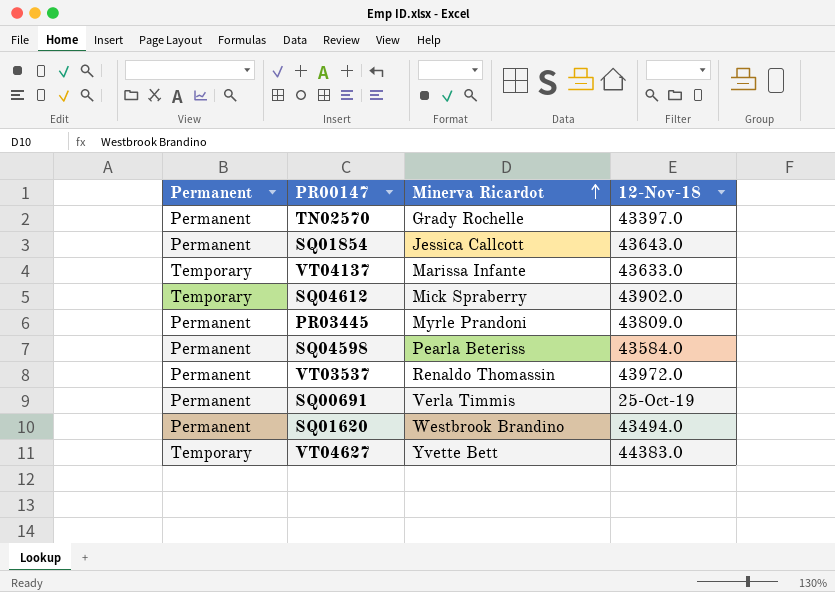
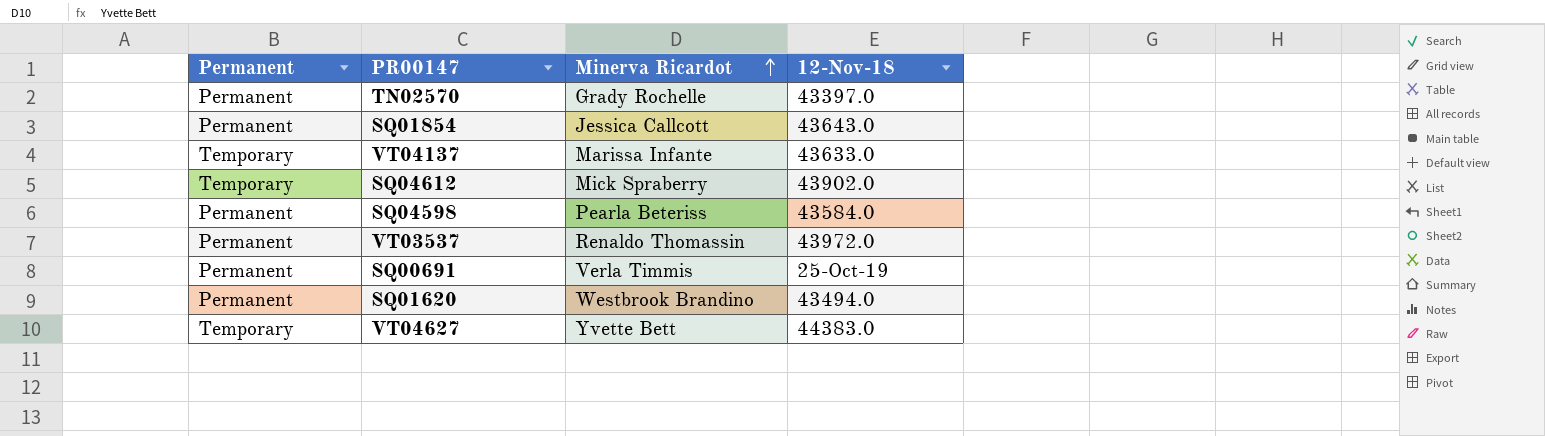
row PR03445: Permanent | Myrle Prandoni | 43809.0 -> none

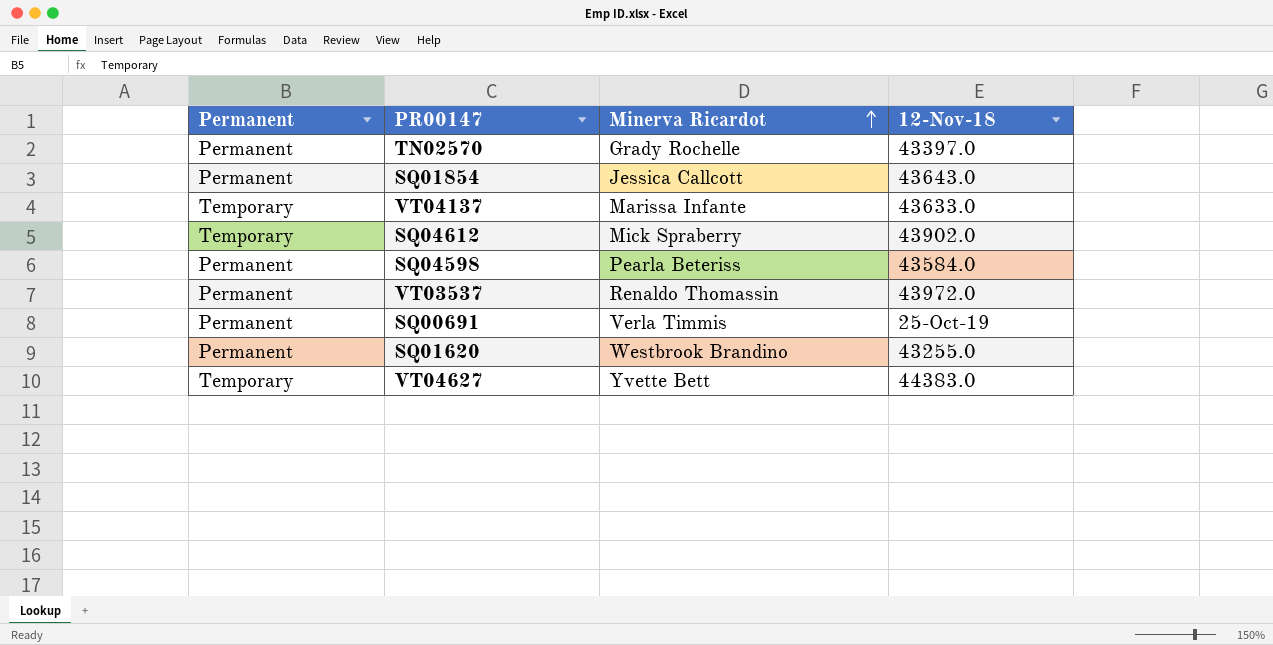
SQ01620 | 12-Nov-18: 43494.0 -> 43255.0

